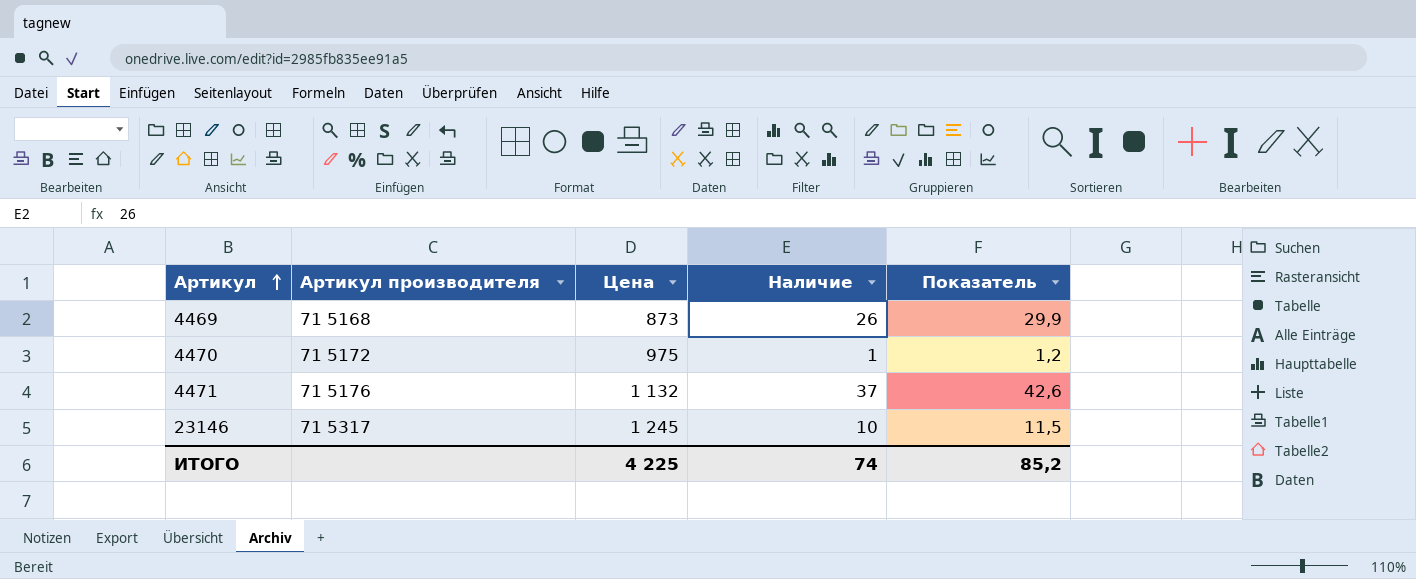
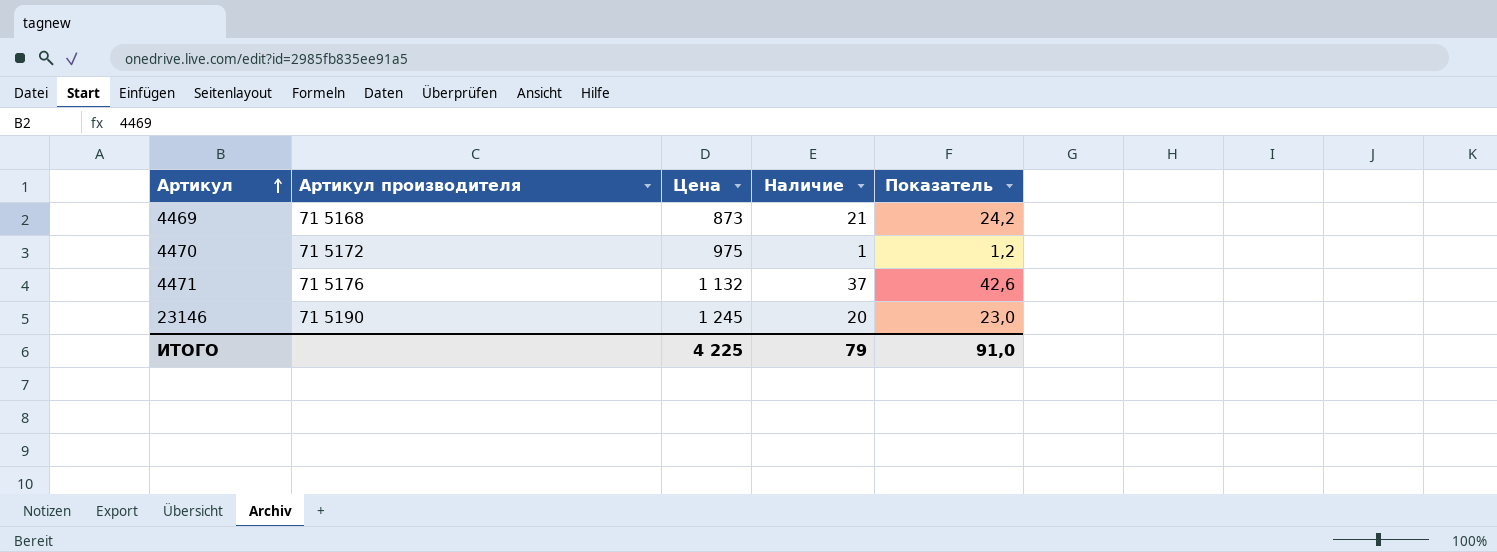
4469 | Наличие: 26 -> 21
4469 | Показатель: 29,9 -> 24,2
23146 | Артикул производителя: 71 5317 -> 71 5190
23146 | Наличие: 10 -> 20
23146 | Показатель: 11,5 -> 23,0
ИТОГО | Наличие: 74 -> 79
ИТОГО | Показатель: 85,2 -> 91,0

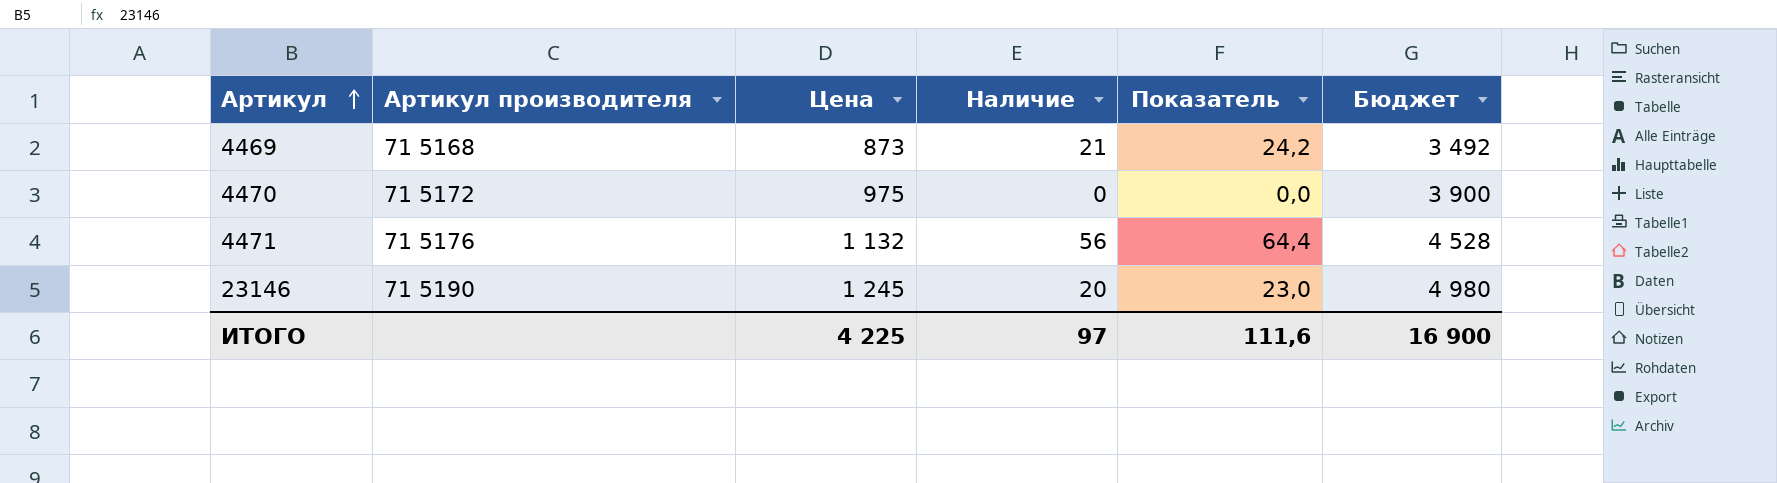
column Бюджет | formula: none -> [Цена] * 4
4470 | Наличие: 1 -> 0
4470 | Показатель: 1,2 -> 0,0
4471 | Наличие: 37 -> 56
4471 | Показатель: 42,6 -> 64,4
ИТОГО | Наличие: 79 -> 97
ИТОГО | Показатель: 91,0 -> 111,6

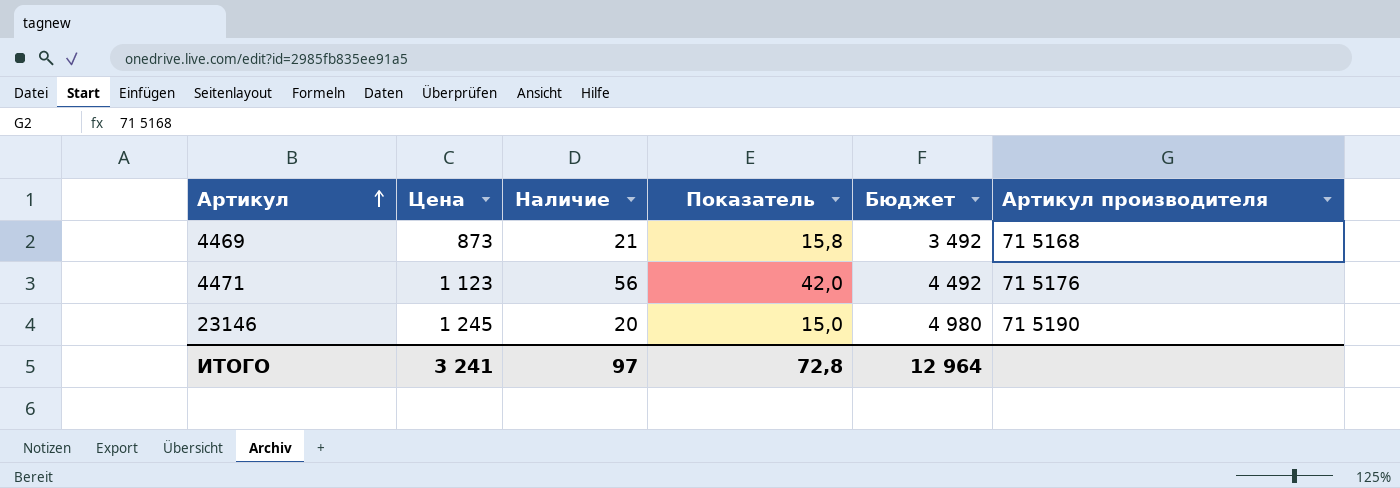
column Показатель | formula: [Наличие] * 1,15 -> [Наличие] * 0,75
column Артикул производителя | position: 2 -> 6
row 4470: 71 5172 | 975 | 0 | 0,0 | 3 900 -> none
4471 | Цена: 1 132 -> 1 123
4471 | Бюджет: 4 528 -> 4 492
ИТОГО | Цена: 4 225 -> 3 241
ИТОГО | Показатель: 111,6 -> 72,8
ИТОГО | Бюджет: 16 900 -> 12 964

